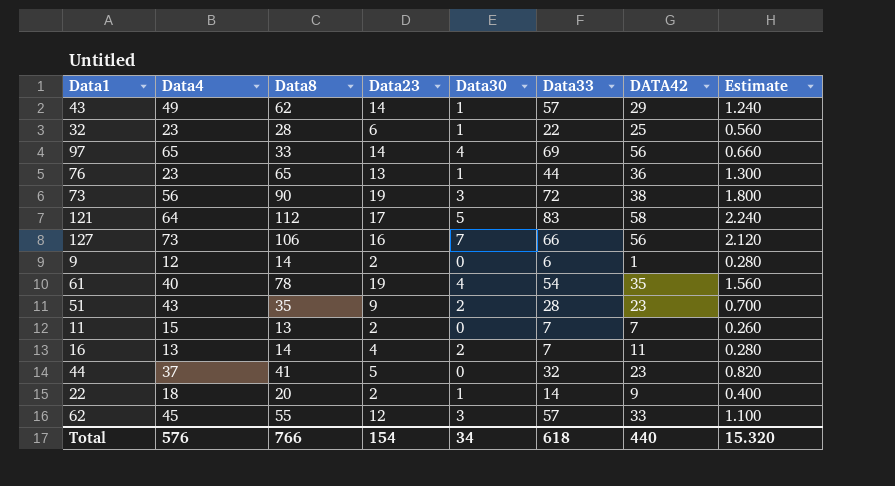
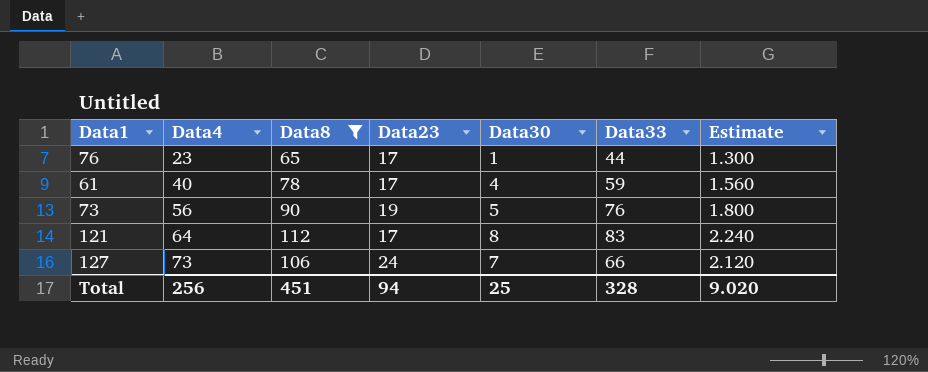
filter: none -> Data8 >= 65
row order: none -> Data4 ascending
column DATA42 | position: 7 -> none
76 | Data23: 13 -> 17
61 | Data23: 19 -> 17
61 | Data33: 54 -> 59
73 | Data30: 3 -> 5
73 | Data33: 72 -> 76
121 | Data30: 5 -> 8
127 | Data23: 16 -> 24
Total | Data4: 576 -> 256
Total | Data8: 766 -> 451
Total | Data23: 154 -> 94
Total | Data30: 34 -> 25
Total | Data33: 618 -> 328
Total | Estimate: 15.320 -> 9.020

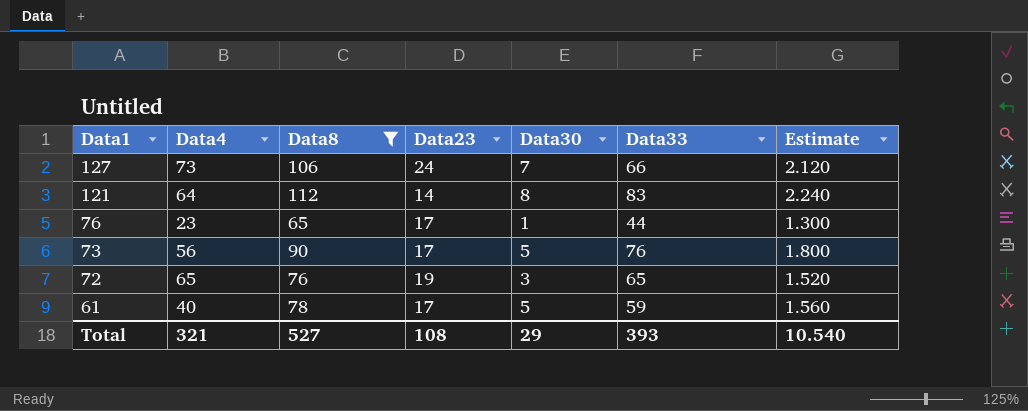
row order: Data4 ascending -> Data1 descending
121 | Data23: 17 -> 14
73 | Data23: 19 -> 17
row 72: none -> 65 | 76 | 19 | 3 | 65 | 1.520
61 | Data30: 4 -> 5
Total | Data4: 256 -> 321
Total | Data8: 451 -> 527
Total | Data23: 94 -> 108
Total | Data30: 25 -> 29
Total | Data33: 328 -> 393
Total | Estimate: 9.020 -> 10.540

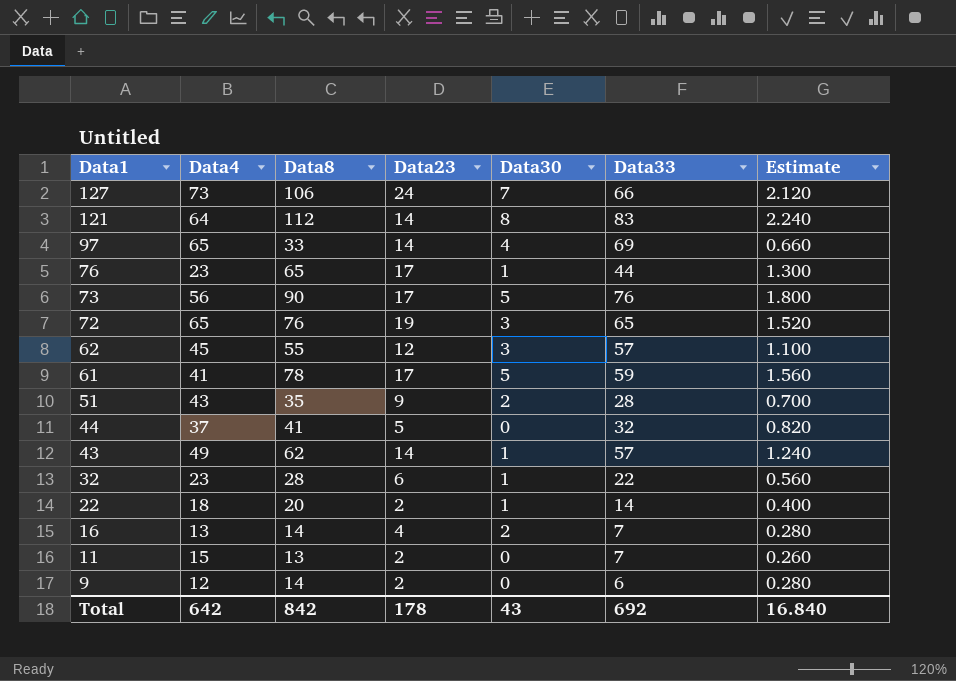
filter: Data8 >= 65 -> none
61 | Data4: 40 -> 41
Total | Data4: 321 -> 642
Total | Data8: 527 -> 842
Total | Data23: 108 -> 178
Total | Data30: 29 -> 43
Total | Data33: 393 -> 692
Total | Estimate: 10.540 -> 16.840

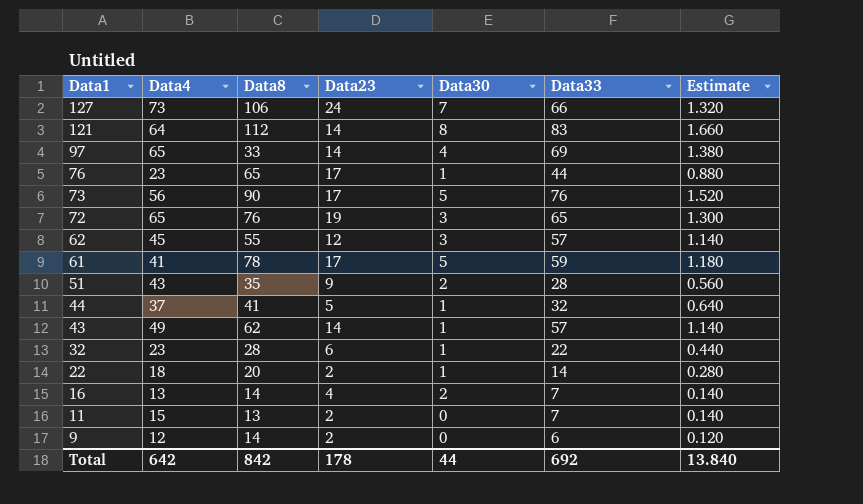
column Estimate | formula: [Data8] * 0.02 -> [Data33] * 0.02
44 | Data30: 0 -> 1
Total | Data30: 43 -> 44
Total | Estimate: 16.840 -> 13.840

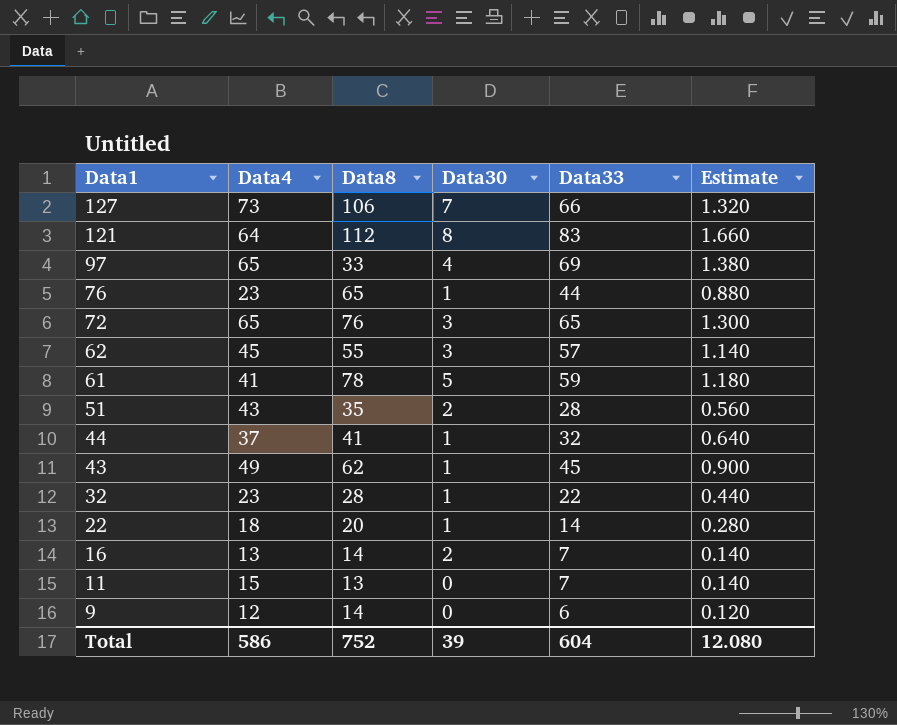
column Data23 | position: 4 -> none
row 73: 56 | 90 | 17 | 5 | 76 | 1.520 -> none
43 | Data33: 57 -> 45
43 | Estimate: 1.140 -> 0.900
Total | Data4: 642 -> 586
Total | Data8: 842 -> 752
Total | Data30: 44 -> 39
Total | Data33: 692 -> 604
Total | Estimate: 13.840 -> 12.080

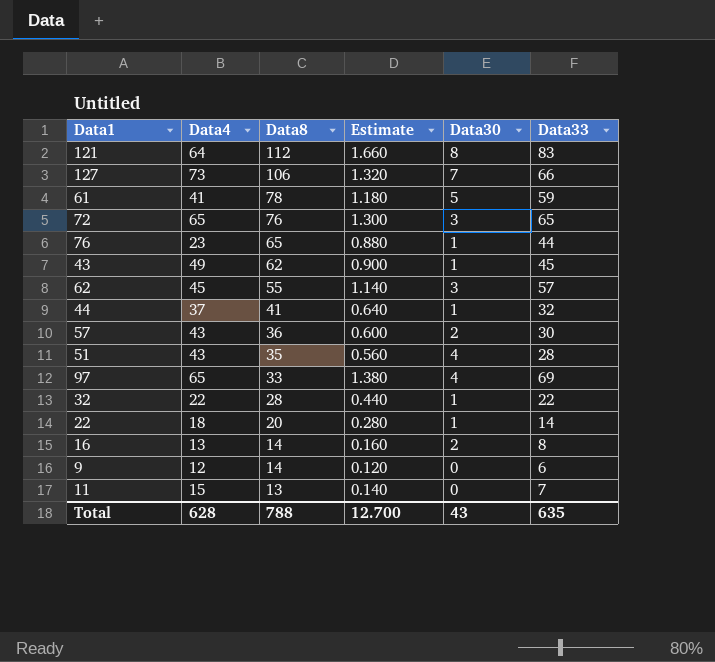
row order: Data1 descending -> Data8 descending
column Estimate | position: 6 -> 4
row 57: none -> 43 | 36 | 0.600 | 2 | 30
51 | Data30: 2 -> 4
32 | Data4: 23 -> 22
16 | Estimate: 0.140 -> 0.160
16 | Data33: 7 -> 8
Total | Data4: 586 -> 628
Total | Data8: 752 -> 788
Total | Estimate: 12.080 -> 12.700
Total | Data30: 39 -> 43
Total | Data33: 604 -> 635

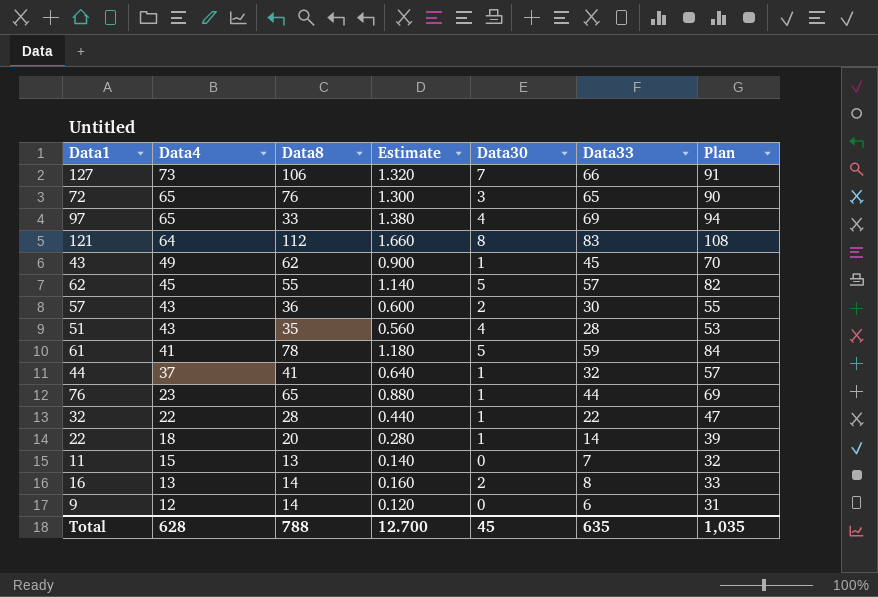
row order: Data8 descending -> Data4 descending
column Plan | formula: none -> [Data33] + 25
62 | Data30: 3 -> 5
Total | Data30: 43 -> 45

